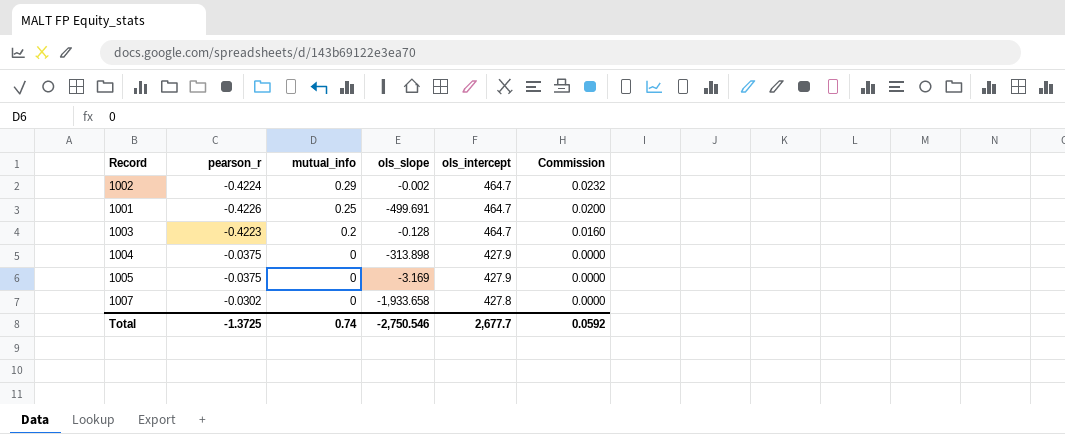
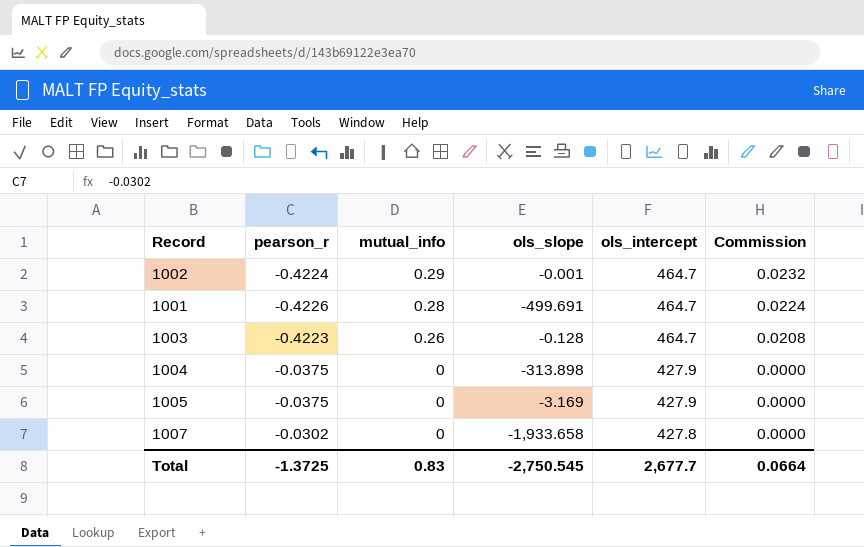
1002 | ols_slope: -0.002 -> -0.001
1001 | mutual_info: 0.25 -> 0.28
1001 | Commission: 0.0200 -> 0.0224
1003 | mutual_info: 0.2 -> 0.26
1003 | Commission: 0.0160 -> 0.0208
Total | mutual_info: 0.74 -> 0.83
Total | ols_slope: -2,750.546 -> -2,750.545
Total | Commission: 0.0592 -> 0.0664

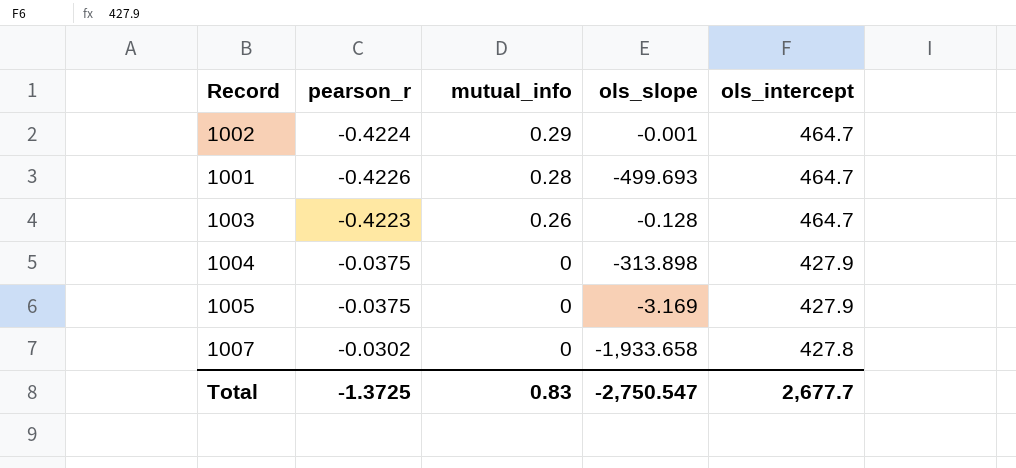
column Commission | formula: [mutual_info] * 0.08 -> none
1001 | ols_slope: -499.691 -> -499.693
Total | ols_slope: -2,750.545 -> -2,750.547

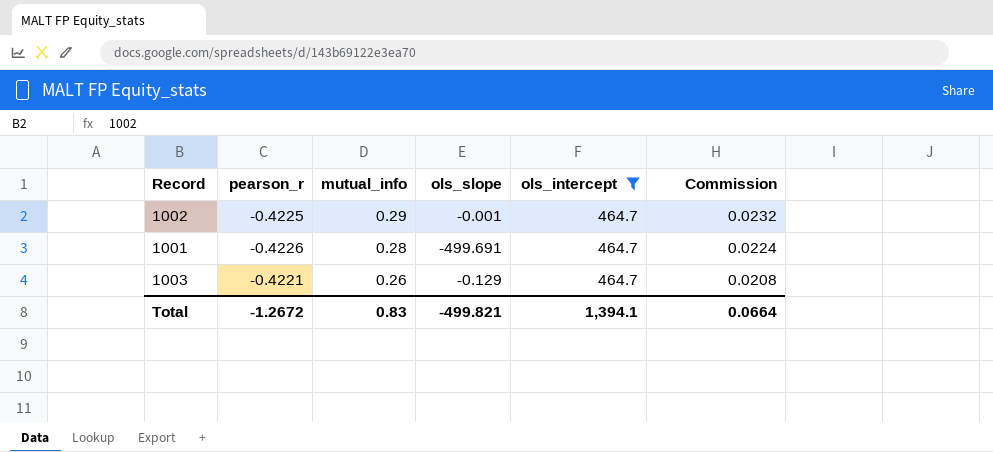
filter: none -> ols_intercept = 464.7
column Commission | formula: none -> [mutual_info] * 0.08
1002 | pearson_r: -0.4224 -> -0.4225
1001 | ols_slope: -499.693 -> -499.691
1003 | pearson_r: -0.4223 -> -0.4221
1003 | ols_slope: -0.128 -> -0.129
Total | pearson_r: -1.3725 -> -1.2672
Total | ols_slope: -2,750.547 -> -499.821
Total | ols_intercept: 2,677.7 -> 1,394.1

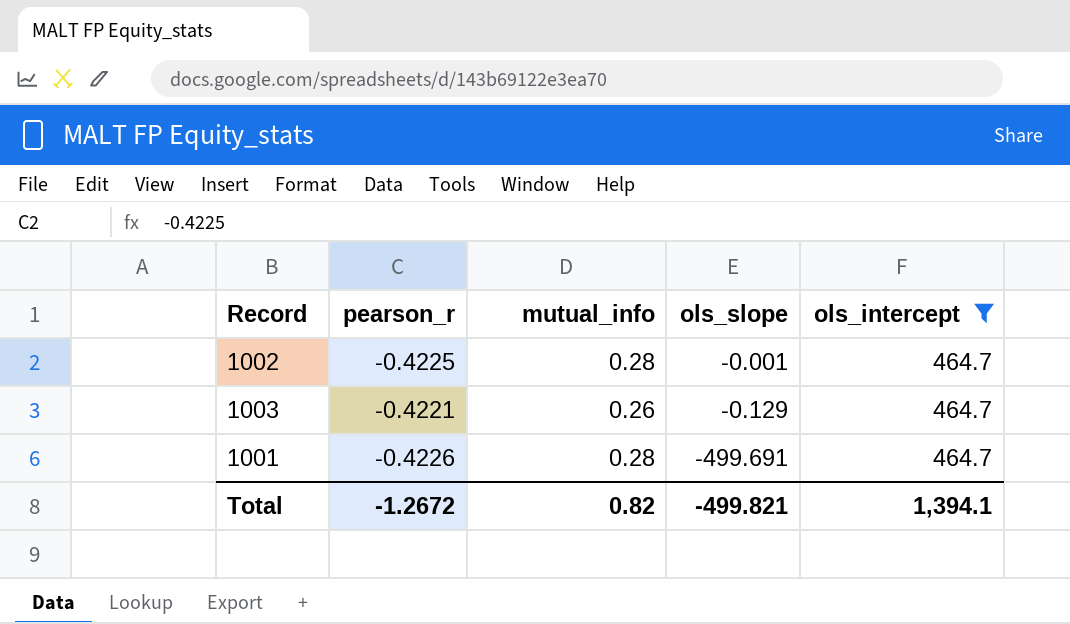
row order: mutual_info descending -> ols_slope descending
column Commission | formula: [mutual_info] * 0.08 -> none
1002 | mutual_info: 0.29 -> 0.28
Total | mutual_info: 0.83 -> 0.82

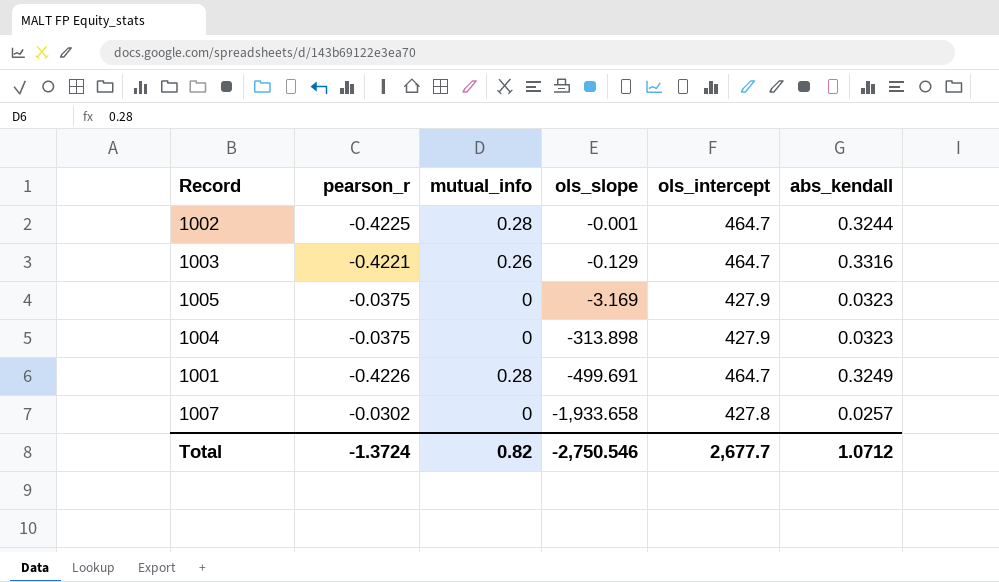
filter: ols_intercept = 464.7 -> none
column abs_kendall | position: none -> 6
Total | pearson_r: -1.2672 -> -1.3724
Total | ols_slope: -499.821 -> -2,750.546
Total | ols_intercept: 1,394.1 -> 2,677.7

